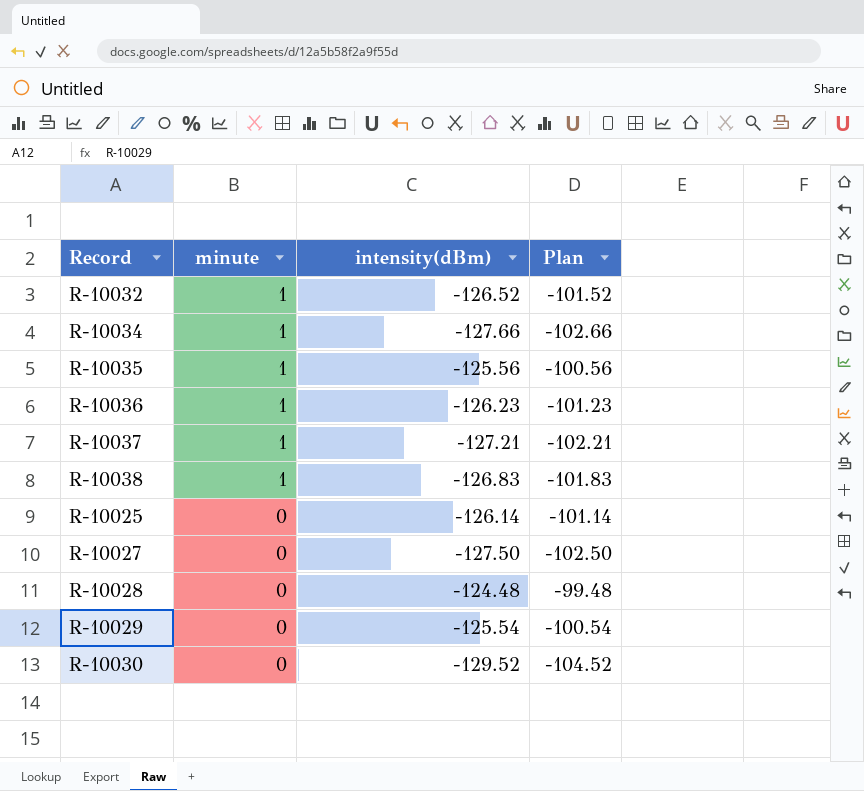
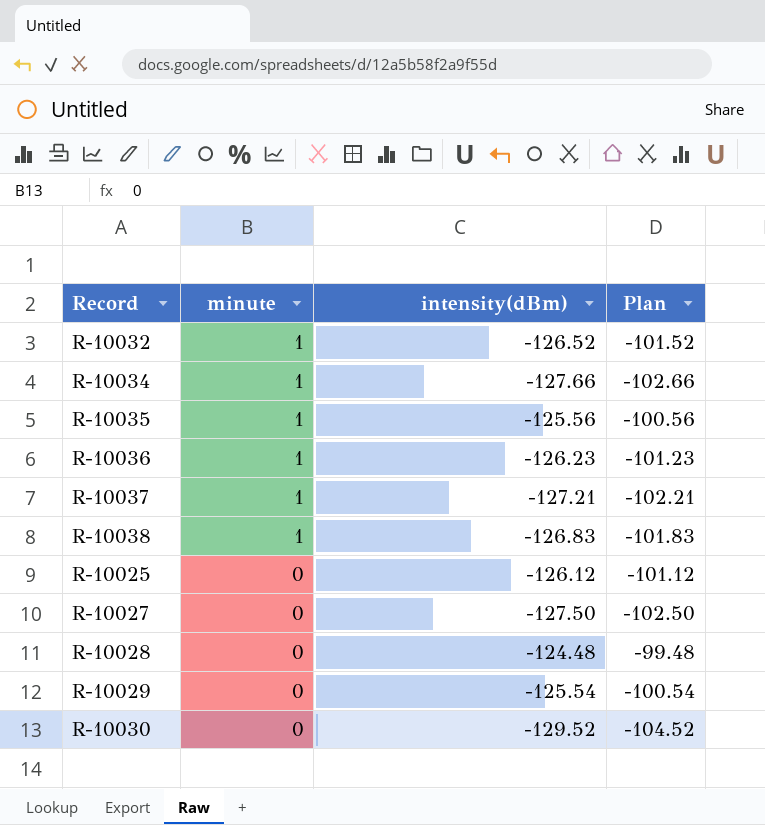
R-10025 | intensity(dBm): -126.14 -> -126.12
R-10025 | Plan: -101.14 -> -101.12

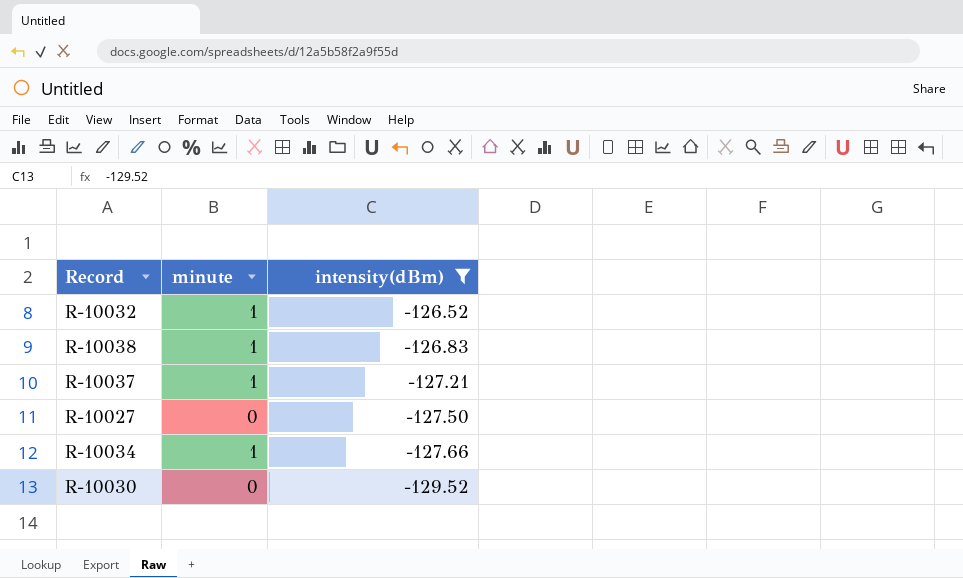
filter: none -> intensity(dBm) <= -126.52
row order: minute descending -> intensity(dBm) descending
column Plan | formula: [intensity(dBm)] + 25 -> none

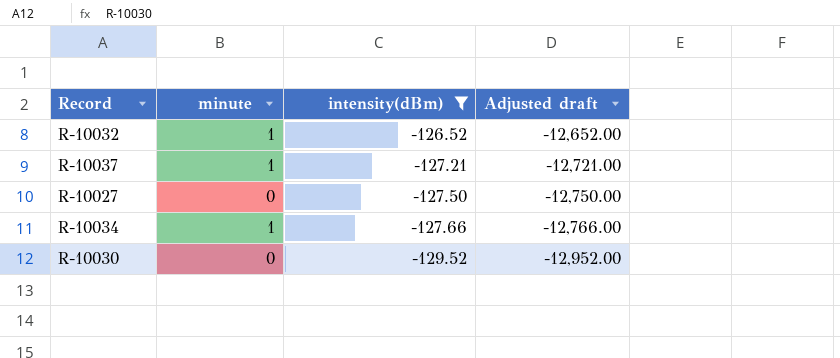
column Adjusted draft | formula: none -> [intensity(dBm)] * 100
row R-10038: 1 | -126.83 -> none

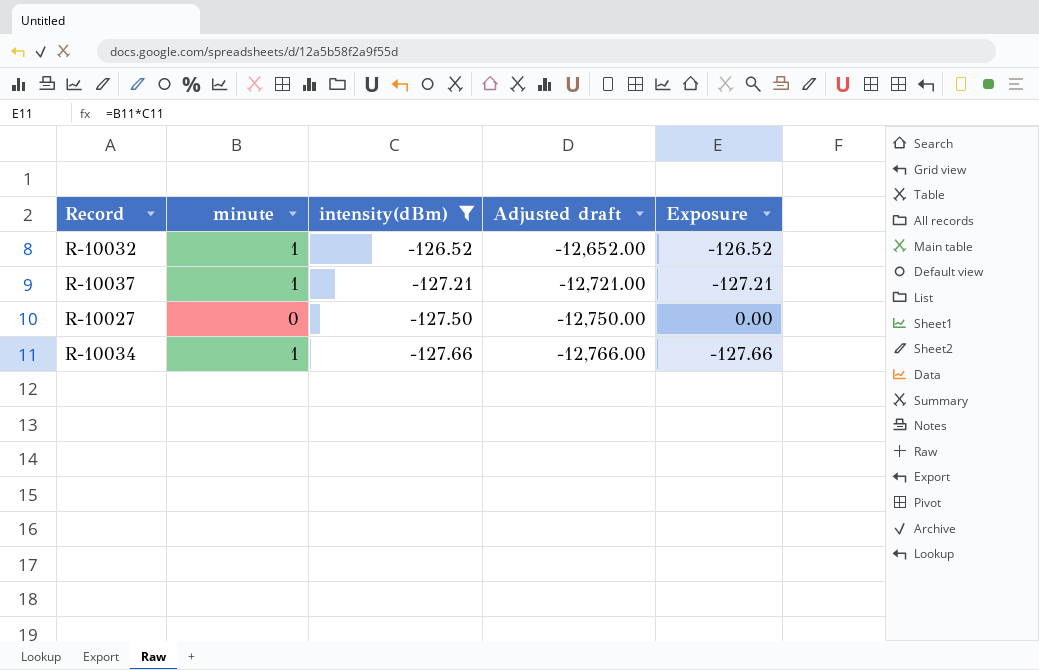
column Exposure | formula: none -> [minute] * [intensity(dBm)]
row R-10030: 0 | -129.52 | -12,952.00 -> none

